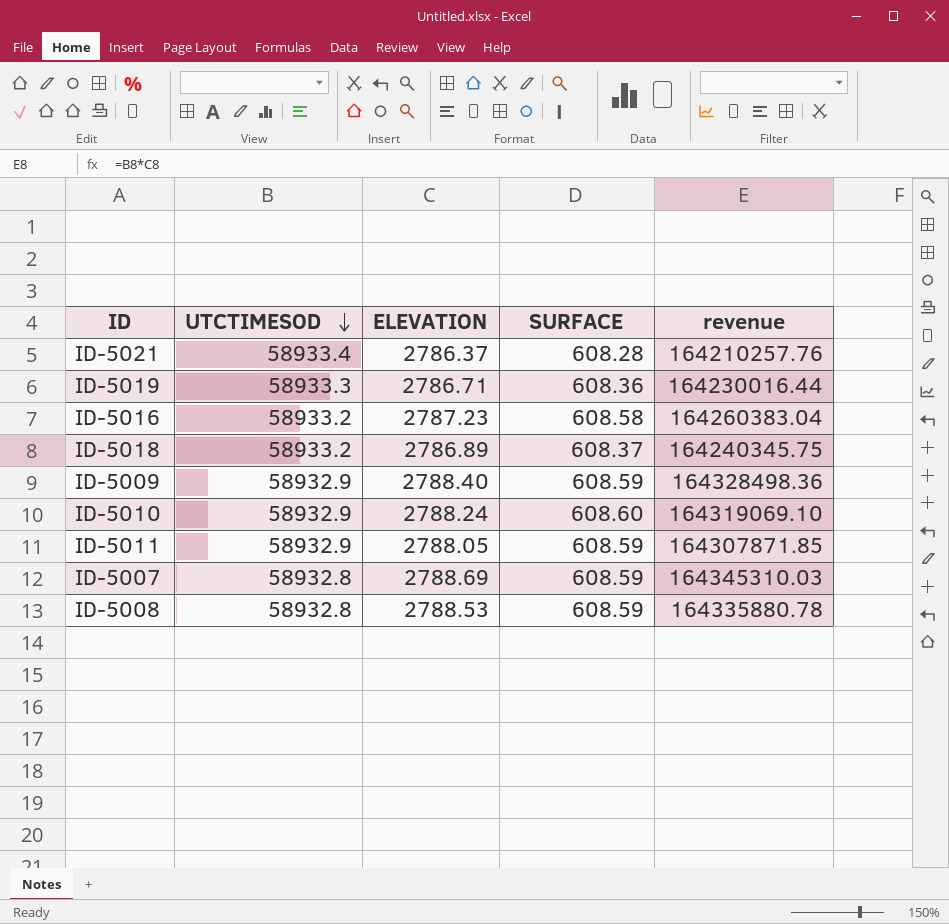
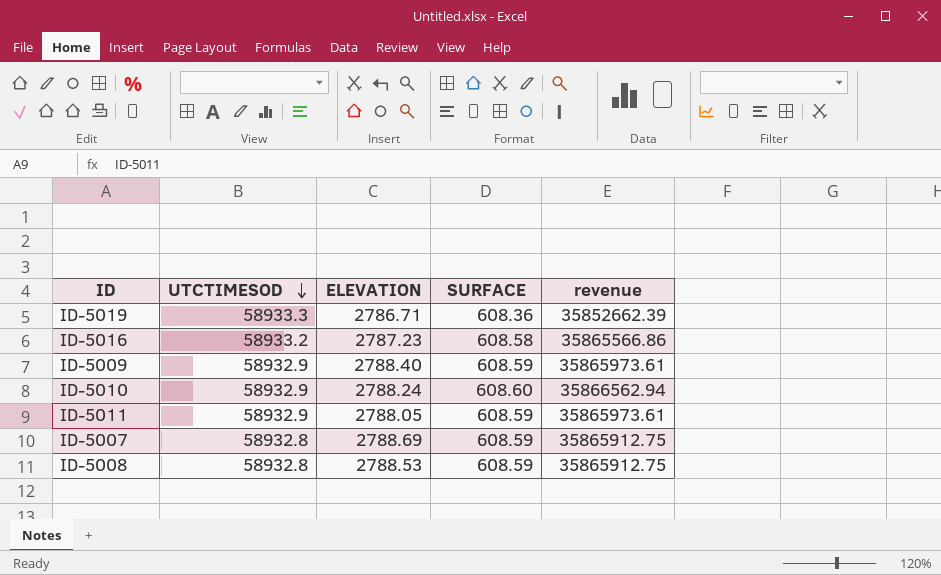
column revenue | formula: [UTCTIMESOD] * [ELEVATION] -> [UTCTIMESOD] * [SURFACE]
row ID-5021: 58933.4 | 2786.37 | 608.28 | 164210257.76 -> none
row ID-5018: 58933.2 | 2786.89 | 608.37 | 164240345.75 -> none

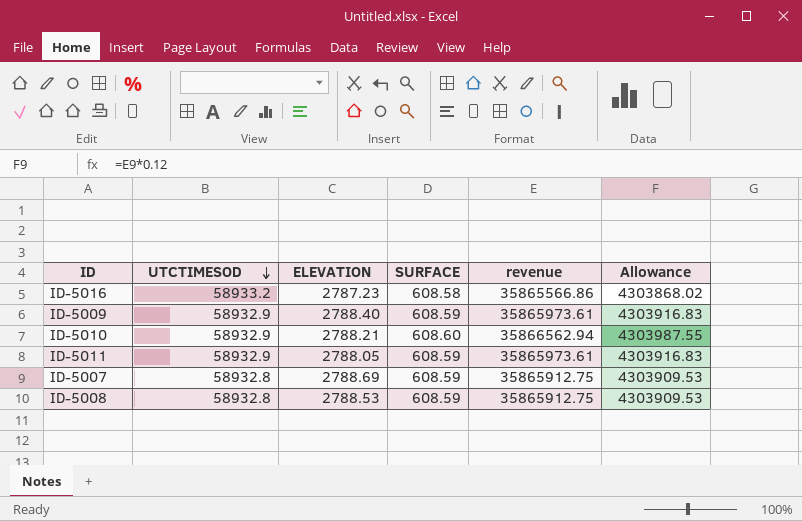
column Allowance | formula: none -> [revenue] * 0.12
row ID-5019: 58933.3 | 2786.71 | 608.36 | 35852662.39 -> none
ID-5010 | ELEVATION: 2788.24 -> 2788.21

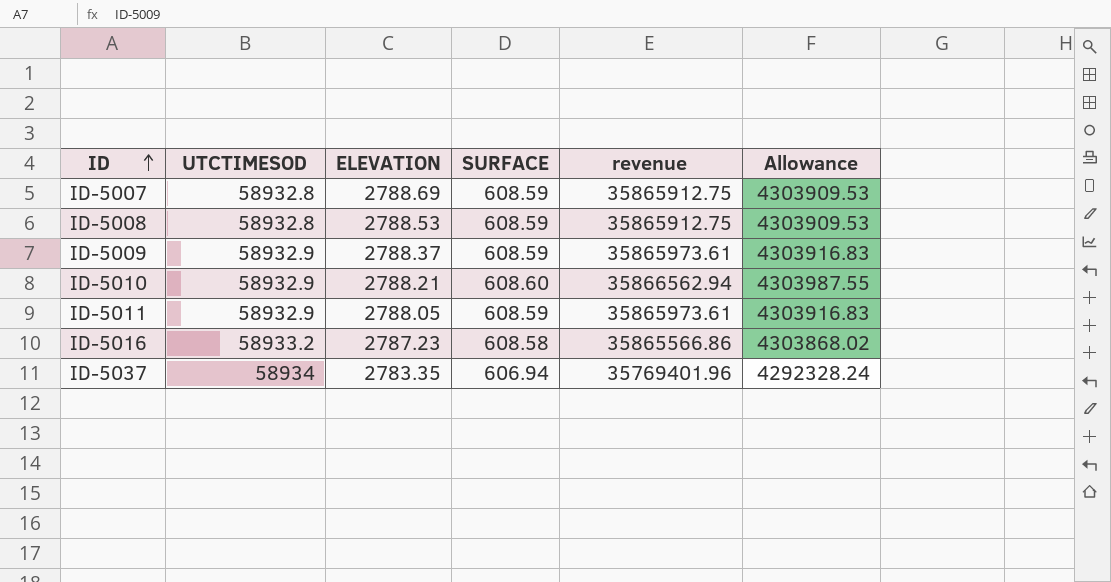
row order: UTCTIMESOD descending -> ID ascending
ID-5009 | ELEVATION: 2788.40 -> 2788.37
row ID-5037: none -> 58934 | 2783.35 | 606.94 | 35769401.96 | 4292328.24

